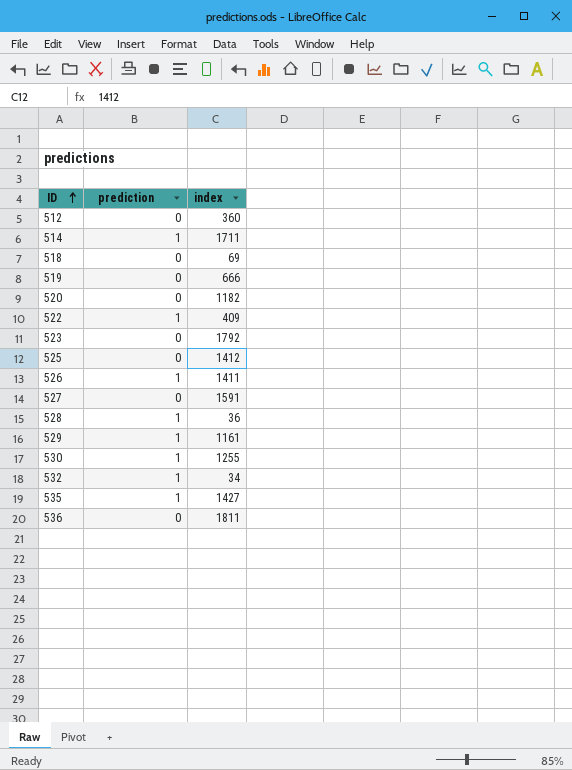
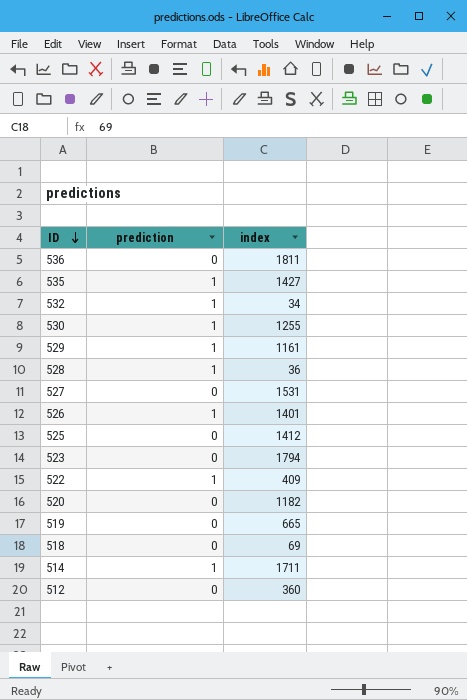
row order: ID ascending -> ID descending
527 | index: 1591 -> 1531
526 | index: 1411 -> 1401
523 | index: 1792 -> 1794
519 | index: 666 -> 665

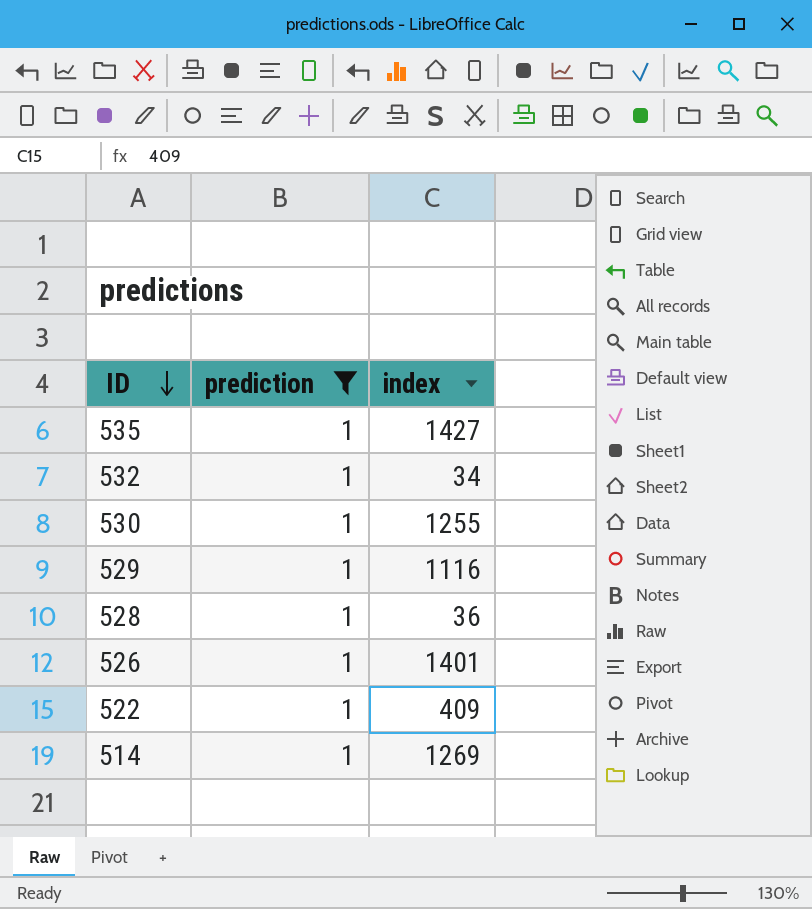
filter: none -> prediction = 1
529 | index: 1161 -> 1116
514 | index: 1711 -> 1269

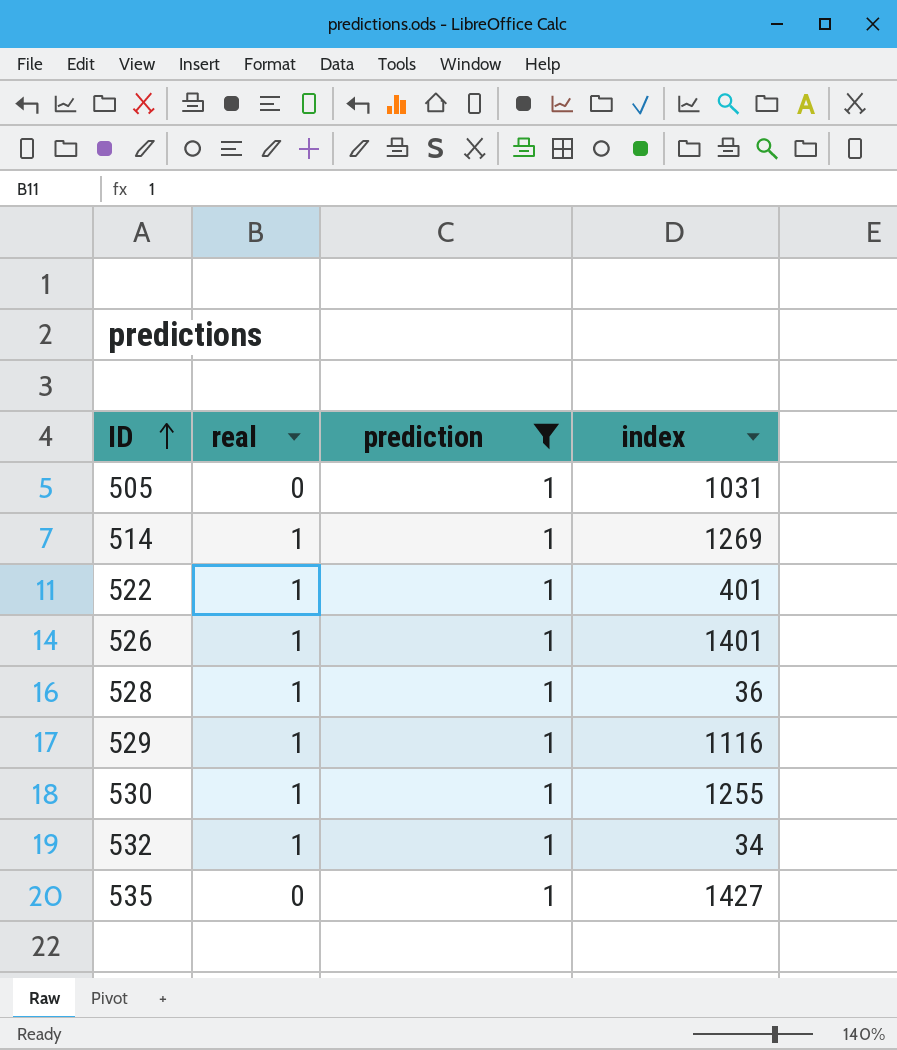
row order: ID descending -> ID ascending
column real | position: none -> 2
row 505: none -> 0 | 1 | 1031
522 | index: 409 -> 401

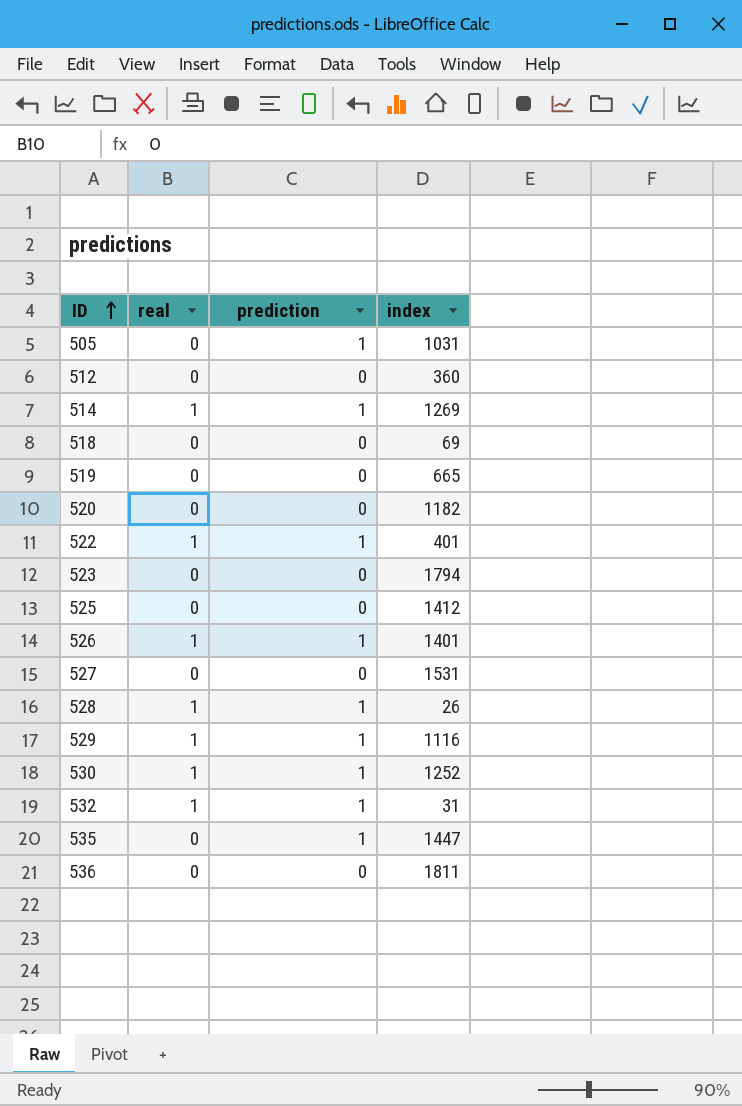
filter: prediction = 1 -> none
528 | index: 36 -> 26
530 | index: 1255 -> 1252
532 | index: 34 -> 31
535 | index: 1427 -> 1447

